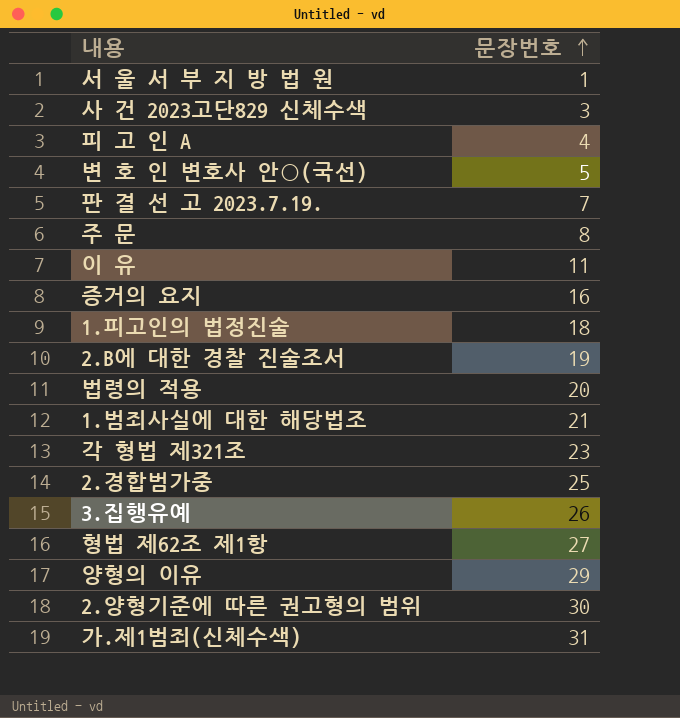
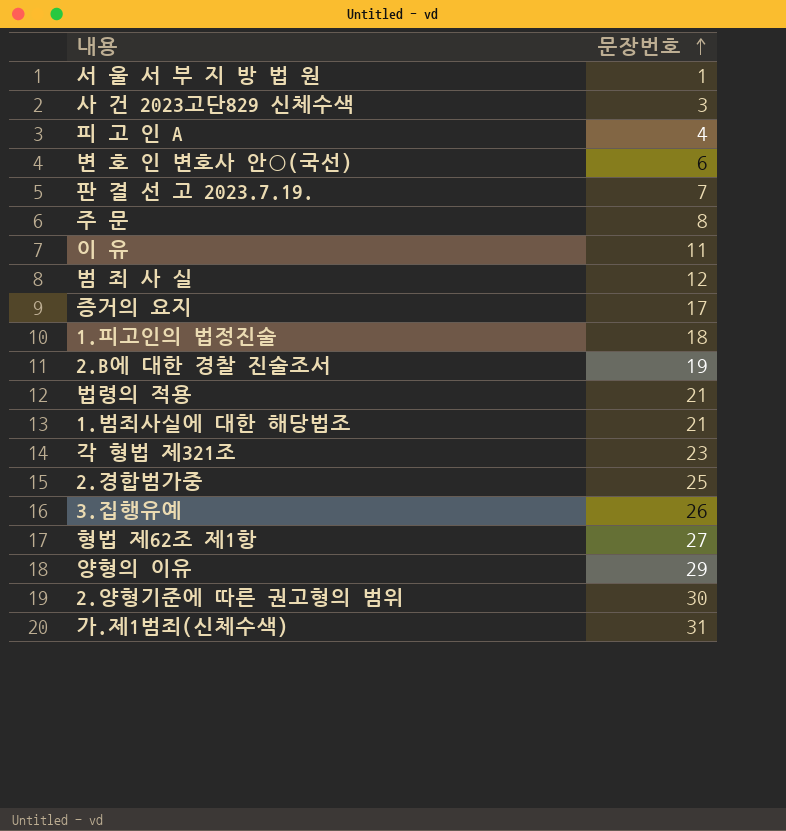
변 호 인 변호사 안○(국선) | 문장번호: 5 -> 6
row 범 죄 사 실: none -> 12
증거의 요지 | 문장번호: 16 -> 17
법령의 적용 | 문장번호: 20 -> 21

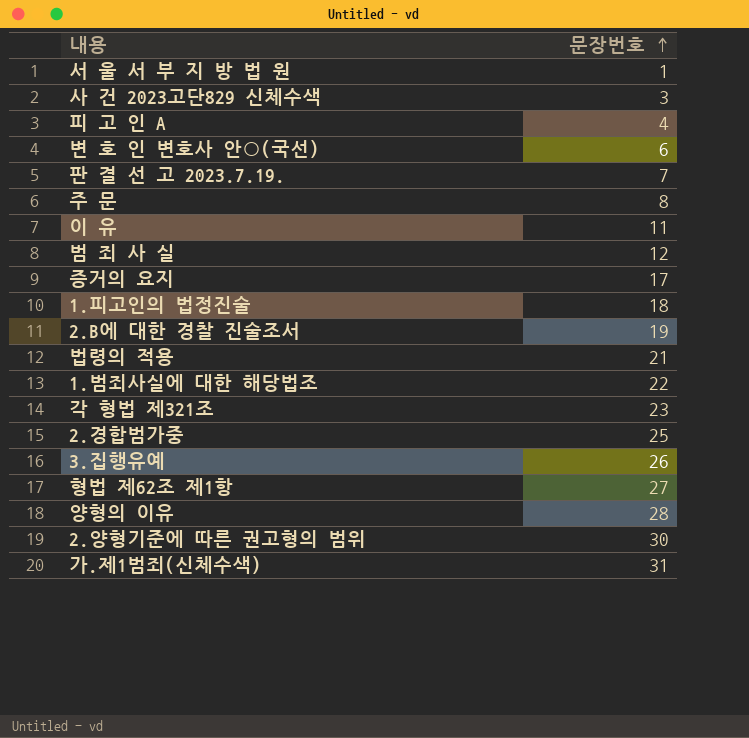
1.범죄사실에 대한 해당법조 | 문장번호: 21 -> 22
양형의 이유 | 문장번호: 29 -> 28

